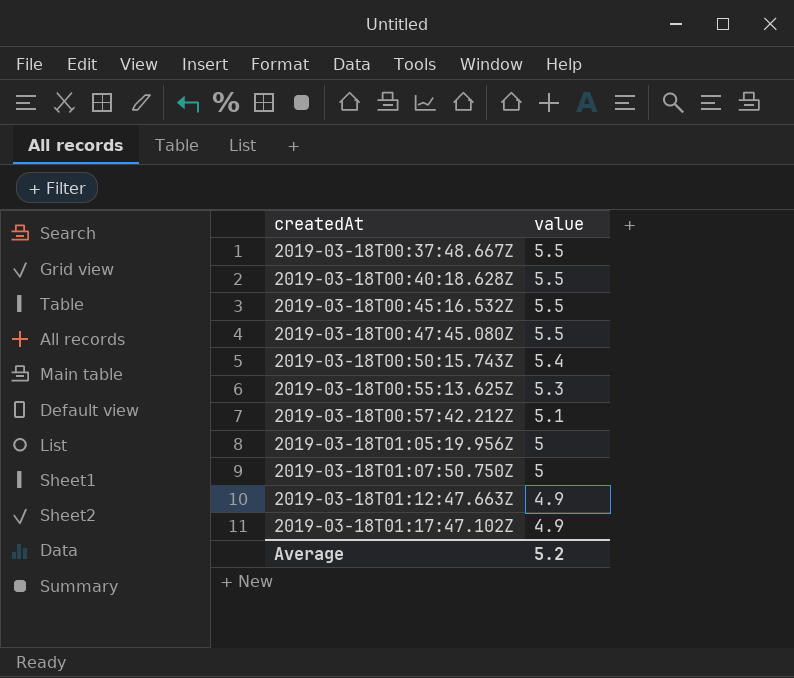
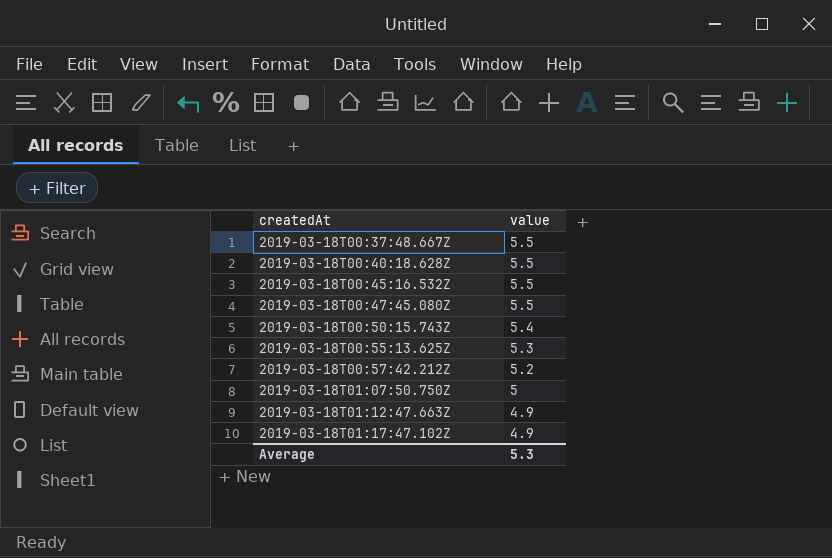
row 2019-03-18T01:05:19.956Z: 5 -> none
2019-03-18T00:57:42.212Z | value: 5.1 -> 5.2
Average | value: 5.2 -> 5.3

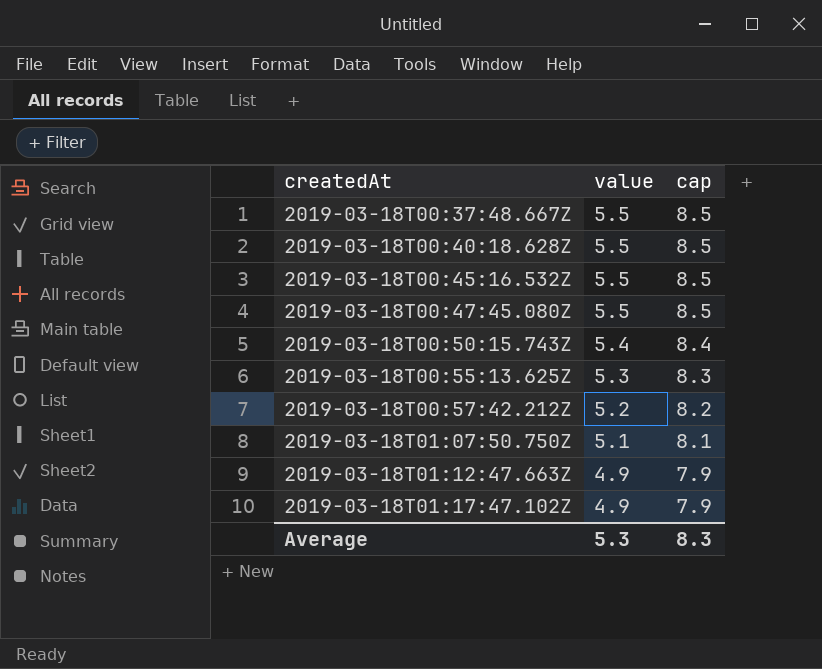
column cap | formula: none -> [value] + 3
2019-03-18T01:07:50.750Z | value: 5 -> 5.1

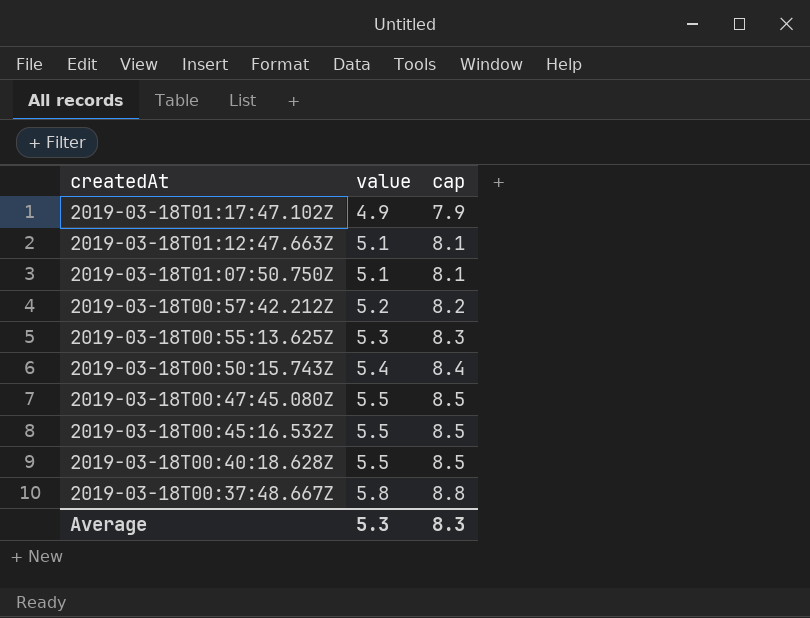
row order: createdAt ascending -> createdAt descending
2019-03-18T01:12:47.663Z | value: 4.9 -> 5.1
2019-03-18T01:12:47.663Z | cap: 7.9 -> 8.1
2019-03-18T00:37:48.667Z | value: 5.5 -> 5.8
2019-03-18T00:37:48.667Z | cap: 8.5 -> 8.8

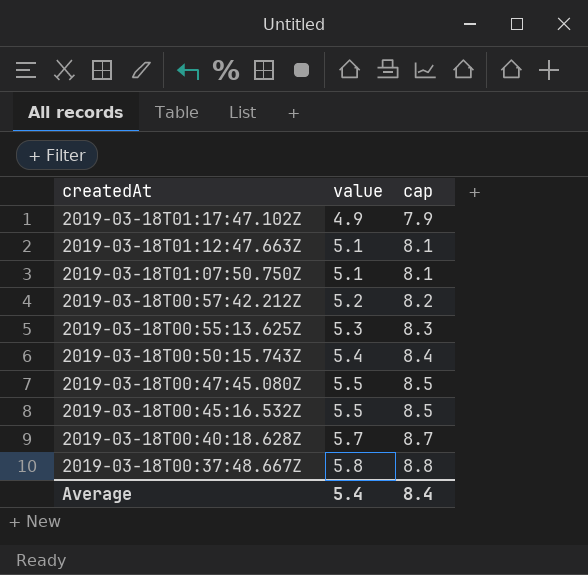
2019-03-18T00:40:18.628Z | value: 5.5 -> 5.7
2019-03-18T00:40:18.628Z | cap: 8.5 -> 8.7
Average | value: 5.3 -> 5.4
Average | cap: 8.3 -> 8.4

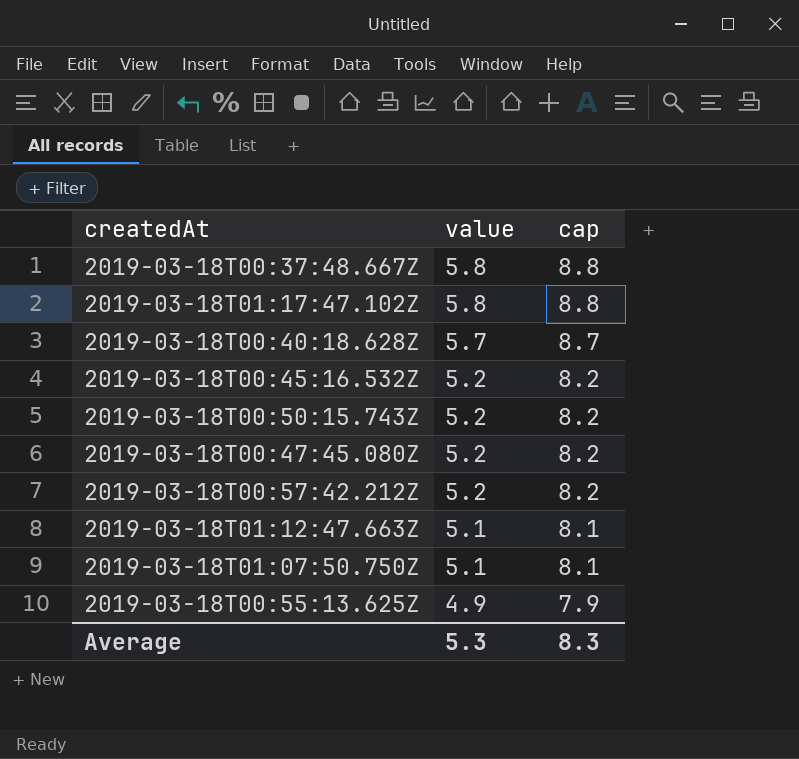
row order: createdAt descending -> value descending
2019-03-18T01:17:47.102Z | value: 4.9 -> 5.8
2019-03-18T01:17:47.102Z | cap: 7.9 -> 8.8
2019-03-18T00:45:16.532Z | value: 5.5 -> 5.2
2019-03-18T00:45:16.532Z | cap: 8.5 -> 8.2
2019-03-18T00:50:15.743Z | value: 5.4 -> 5.2
2019-03-18T00:50:15.743Z | cap: 8.4 -> 8.2
2019-03-18T00:47:45.080Z | value: 5.5 -> 5.2
2019-03-18T00:47:45.080Z | cap: 8.5 -> 8.2
2019-03-18T00:55:13.625Z | value: 5.3 -> 4.9
2019-03-18T00:55:13.625Z | cap: 8.3 -> 7.9
Average | value: 5.4 -> 5.3
Average | cap: 8.4 -> 8.3

